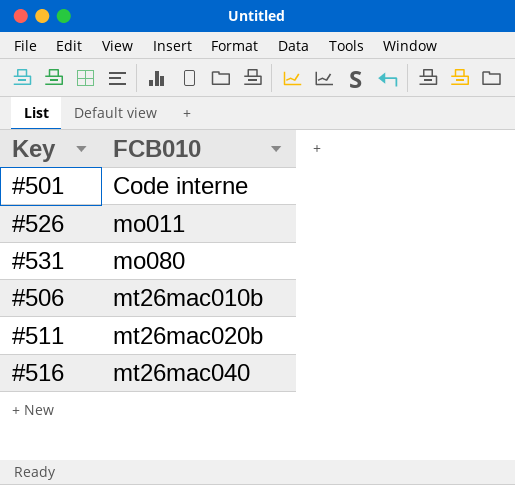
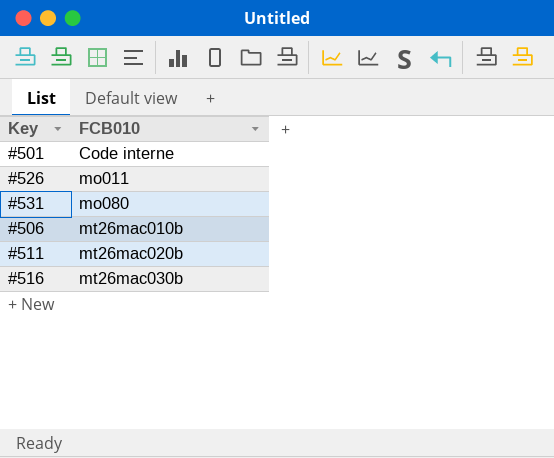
#516 | FCB010: mt26mac040 -> mt26mac030b

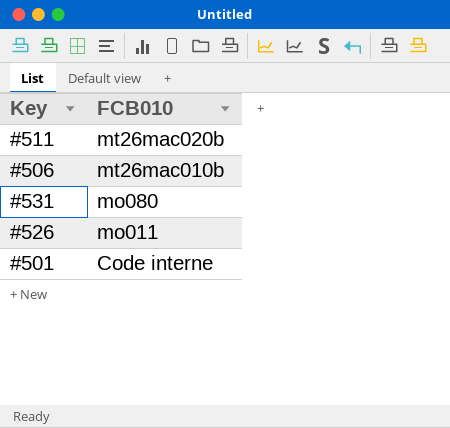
row order: FCB010 ascending -> FCB010 descending
row #516: mt26mac030b -> none

